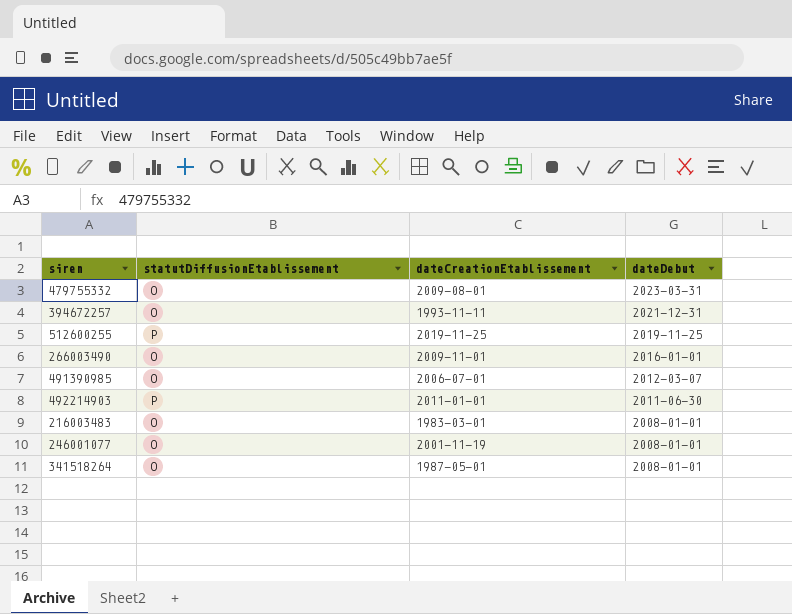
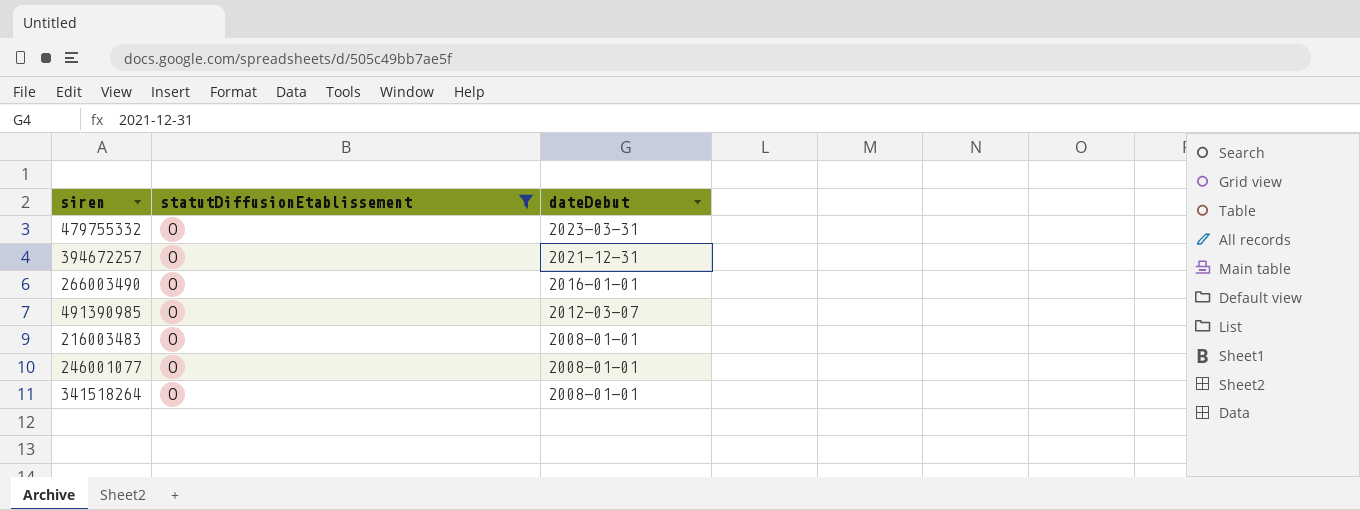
filter: none -> statutDiffusionEtablissement = O
column dateCreationEtablissement | position: 3 -> none

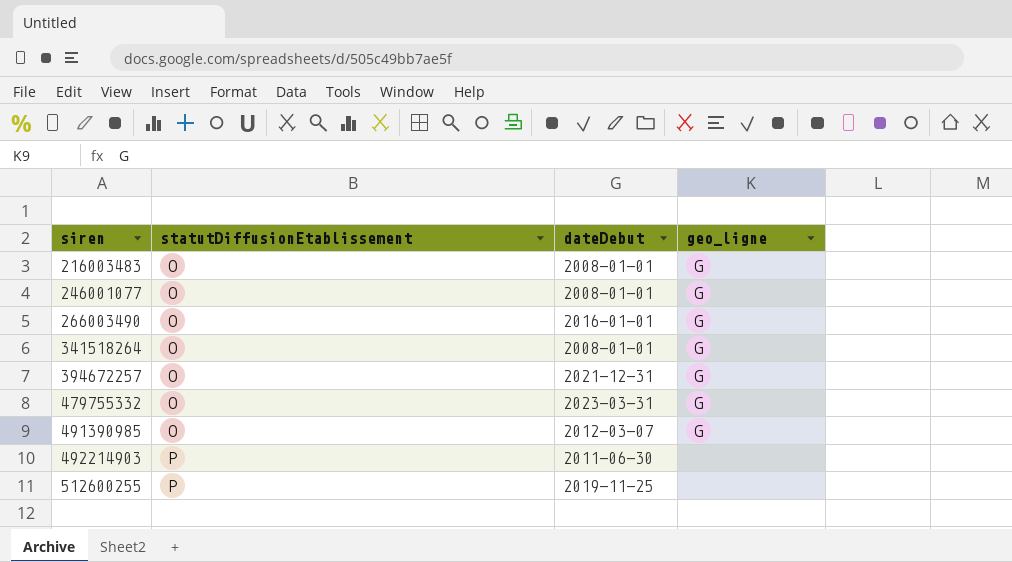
filter: statutDiffusionEtablissement = O -> none
row order: dateDebut descending -> siren ascending
column geo_ligne | position: none -> 4

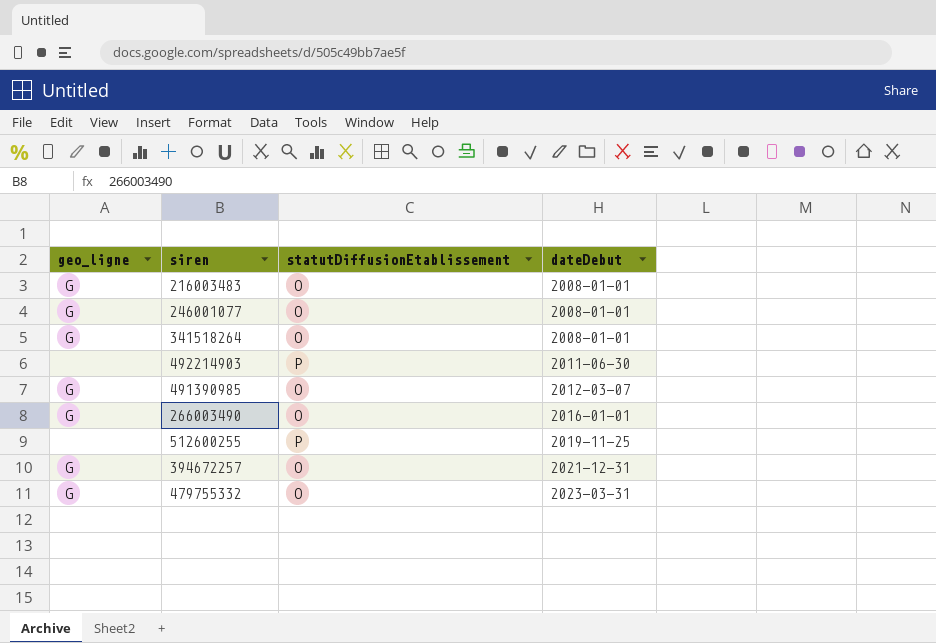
row order: siren ascending -> dateDebut ascending
column geo_ligne | position: 4 -> 1

